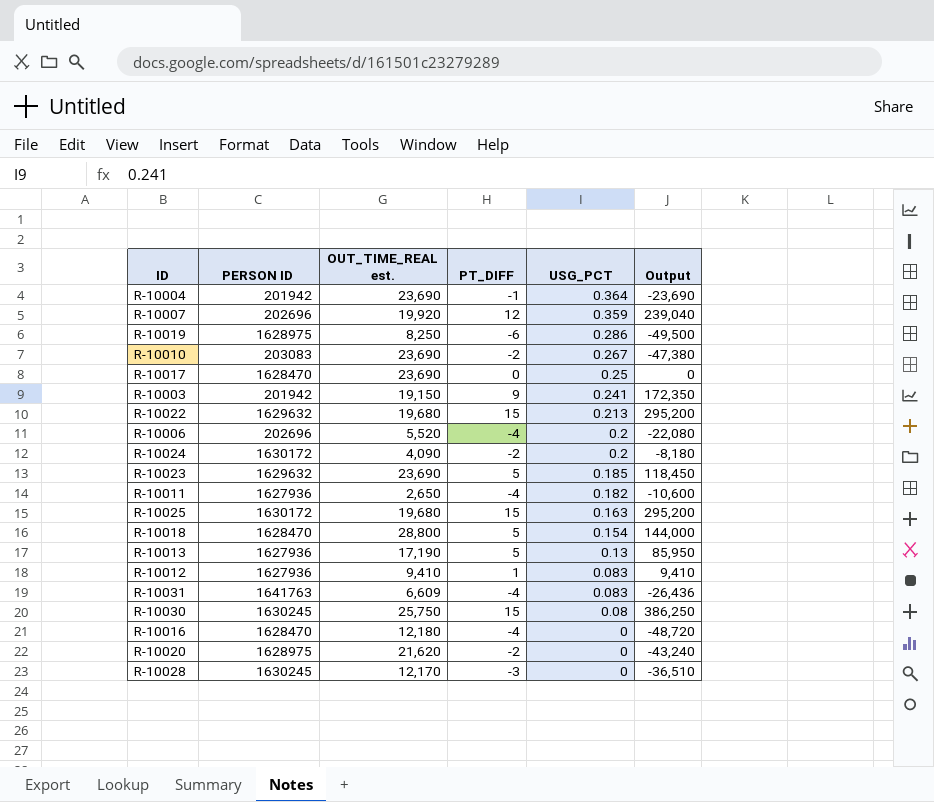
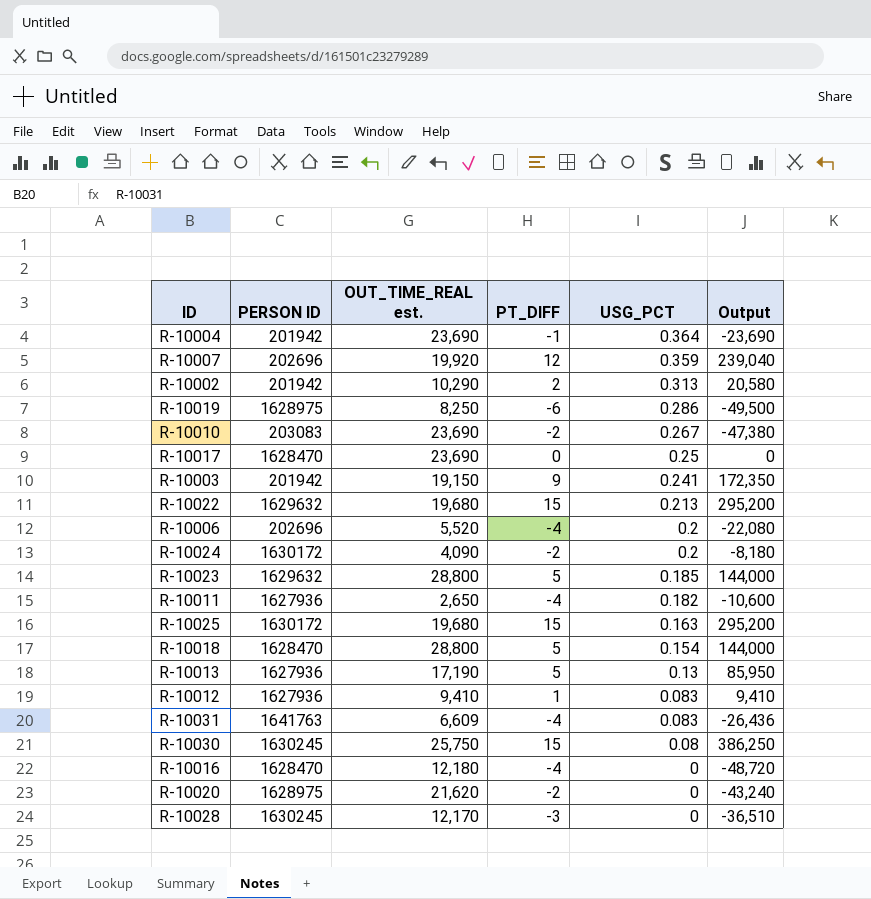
row R-10002: none -> 201942 | 10,290 | 2 | 0.313 | 20,580
R-10023 | OUT_TIME_REAL est.: 23,690 -> 28,800
R-10023 | Output: 118,450 -> 144,000

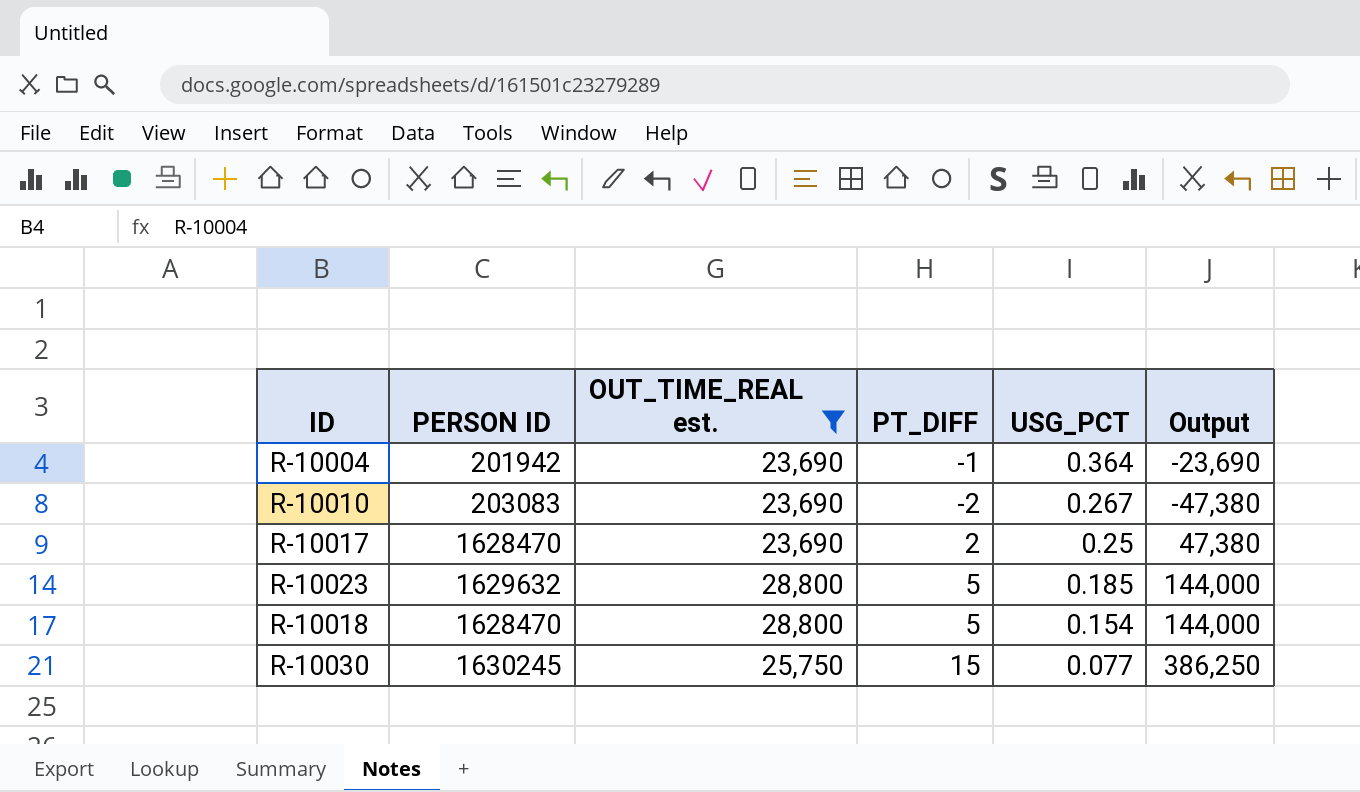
filter: none -> OUT_TIME_REAL est. >= 23,690
R-10017 | PT_DIFF: 0 -> 2
R-10017 | Output: 0 -> 47,380
R-10030 | USG_PCT: 0.08 -> 0.077

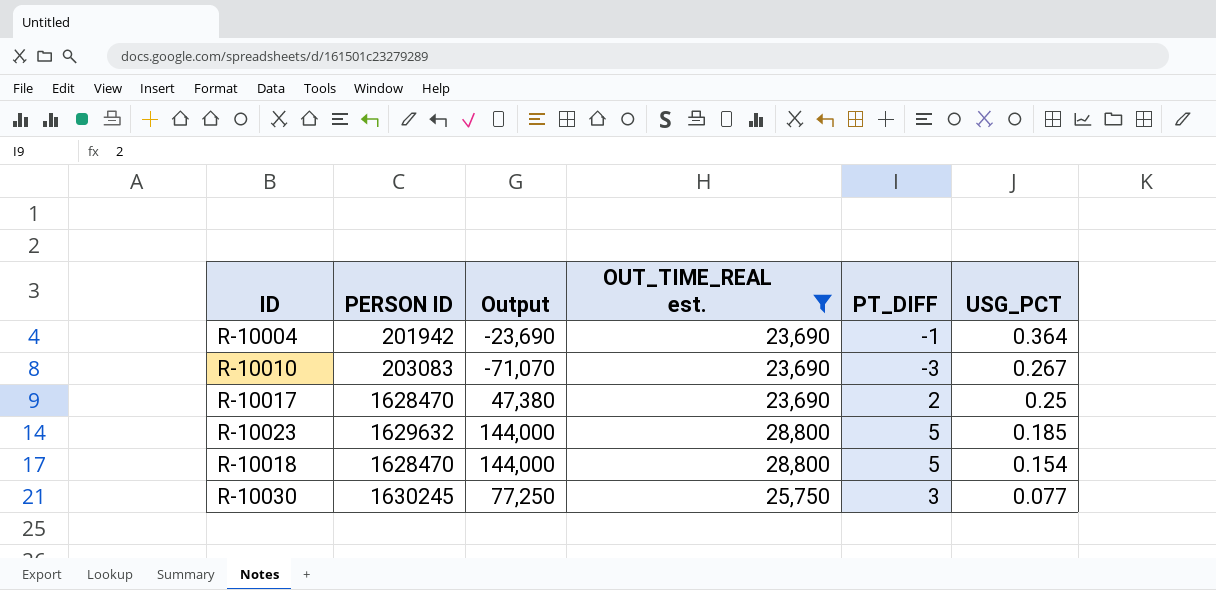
column Output | position: 6 -> 3
R-10010 | Output: -47,380 -> -71,070
R-10010 | PT_DIFF: -2 -> -3
R-10030 | Output: 386,250 -> 77,250
R-10030 | PT_DIFF: 15 -> 3

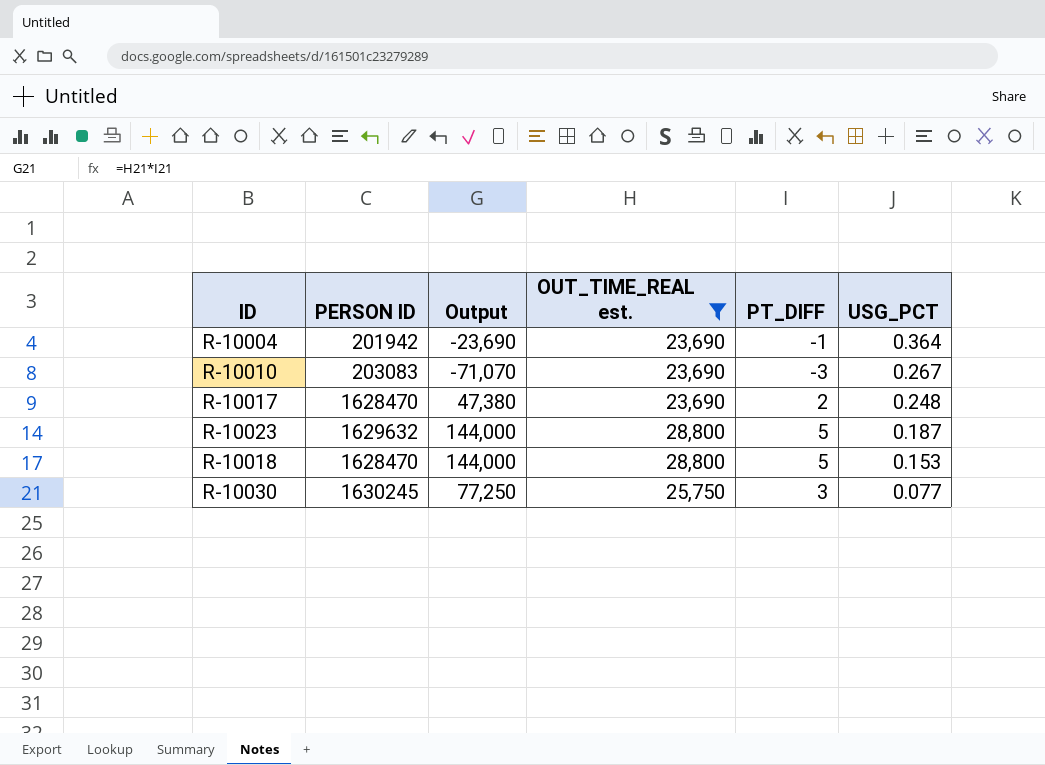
R-10017 | USG_PCT: 0.25 -> 0.248
R-10023 | USG_PCT: 0.185 -> 0.187
R-10018 | USG_PCT: 0.154 -> 0.153

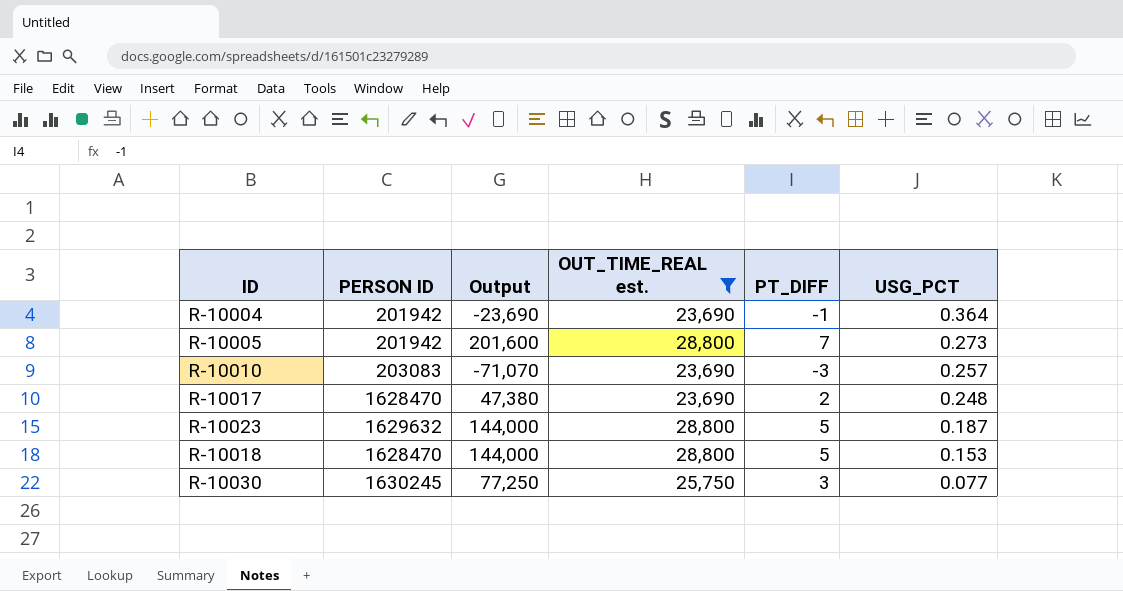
row R-10005: none -> 201942 | 201,600 | 28,800 | 7 | 0.273
R-10010 | USG_PCT: 0.267 -> 0.257

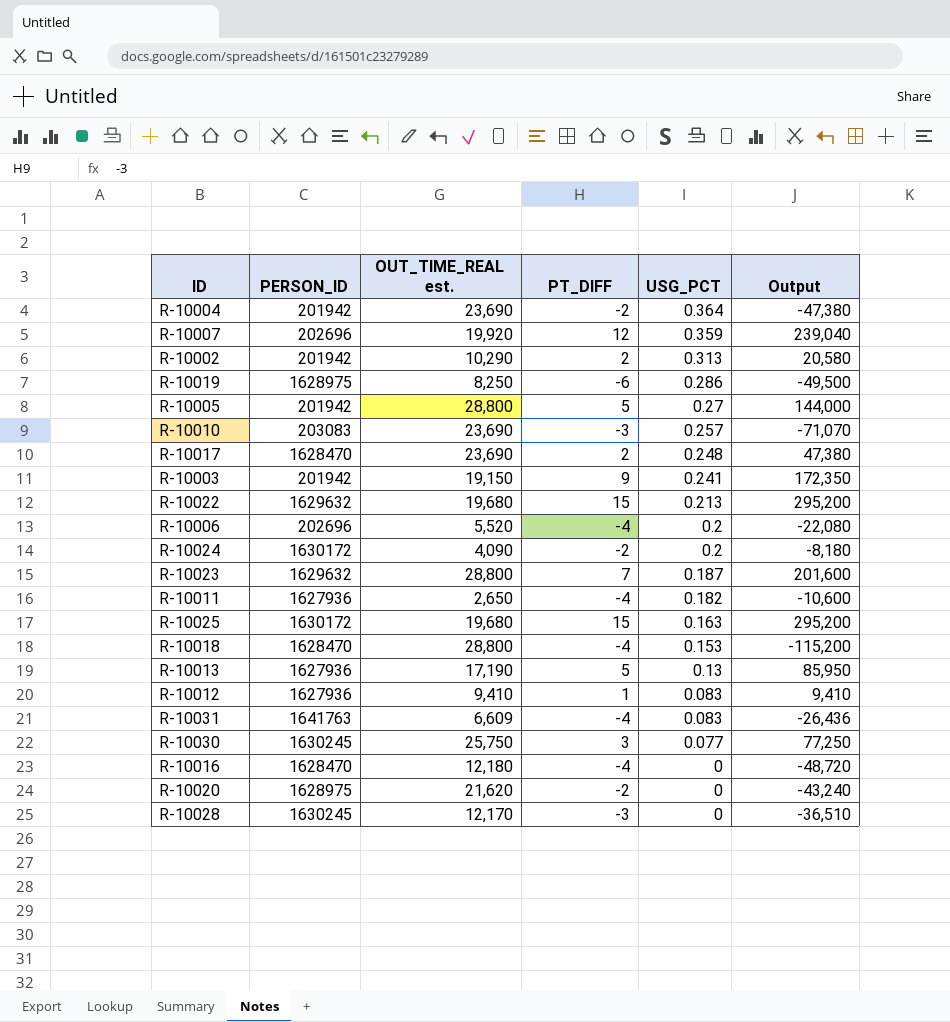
filter: OUT_TIME_REAL est. >= 23,690 -> none
column name: PERSON ID -> PERSON_ID
column Output | position: 3 -> 6
R-10004 | PT_DIFF: -1 -> -2
R-10004 | Output: -23,690 -> -47,380
R-10005 | PT_DIFF: 7 -> 5
R-10005 | USG_PCT: 0.273 -> 0.27
R-10005 | Output: 201,600 -> 144,000
R-10023 | PT_DIFF: 5 -> 7
R-10023 | Output: 144,000 -> 201,600
R-10018 | PT_DIFF: 5 -> -4
R-10018 | Output: 144,000 -> -115,200

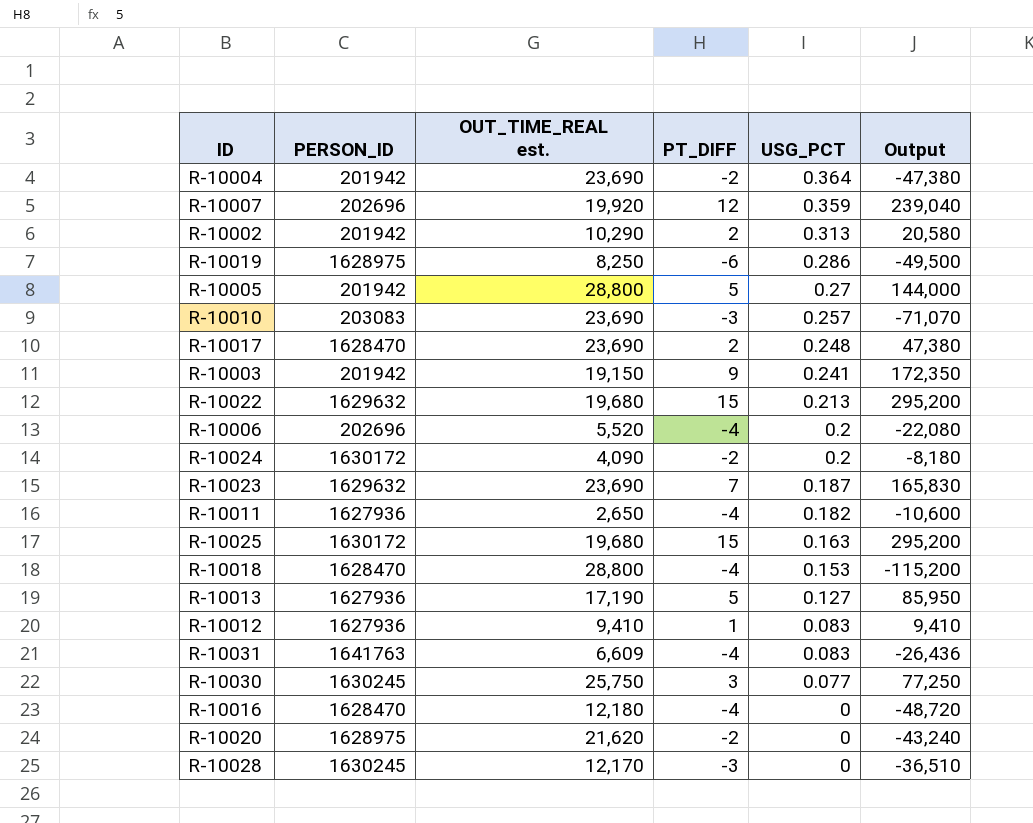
R-10023 | OUT_TIME_REAL est.: 28,800 -> 23,690
R-10023 | Output: 201,600 -> 165,830
R-10013 | USG_PCT: 0.13 -> 0.127

